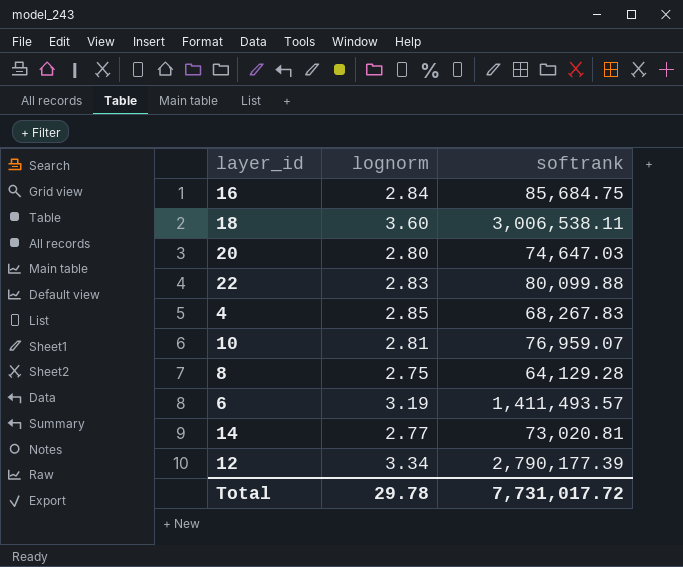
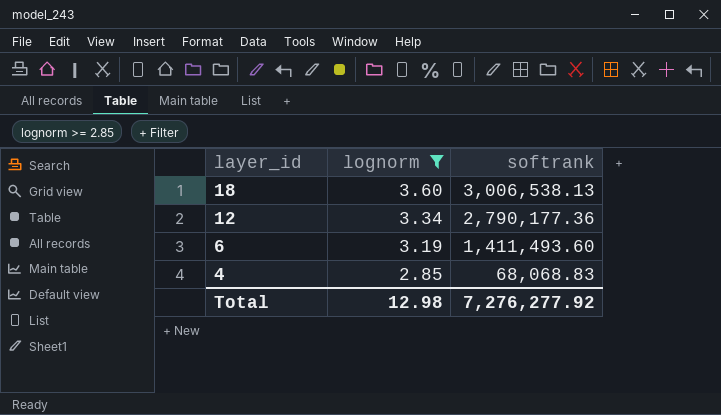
filter: none -> lognorm >= 2.85
row order: none -> layer_id descending
18 | softrank: 3,006,538.11 -> 3,006,538.13
12 | softrank: 2,790,177.39 -> 2,790,177.36
6 | softrank: 1,411,493.57 -> 1,411,493.60
4 | softrank: 68,267.83 -> 68,068.83
Total | lognorm: 29.78 -> 12.98
Total | softrank: 7,731,017.72 -> 7,276,277.92

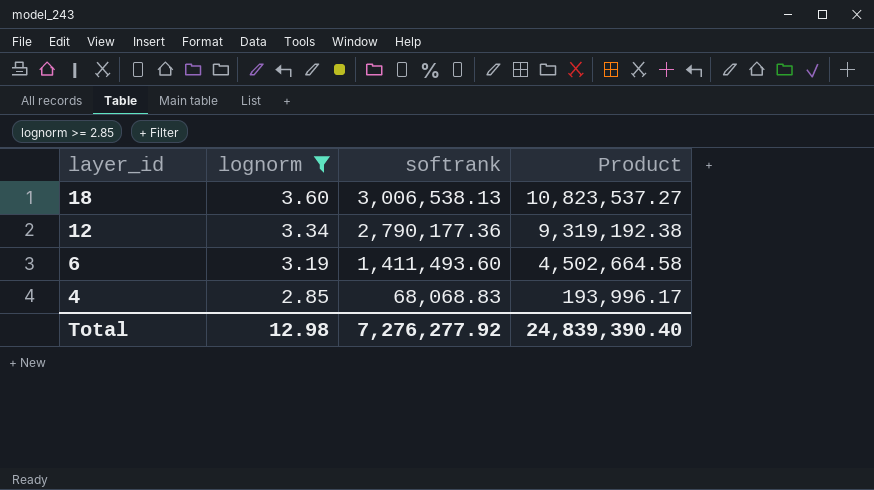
column Product | formula: none -> [lognorm] * [softrank]

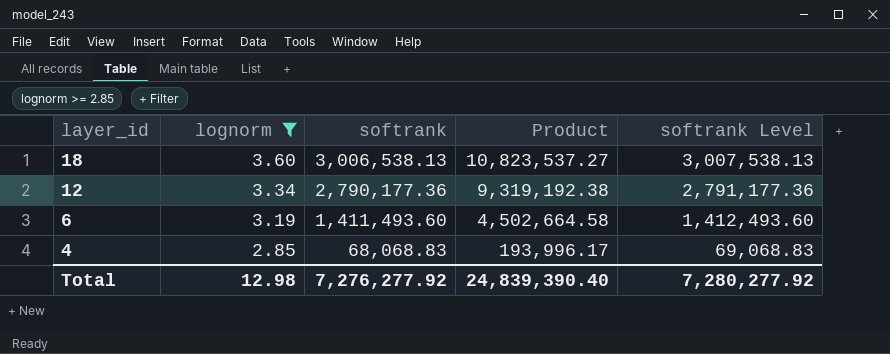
column softrank Level | formula: none -> [softrank] + 1000

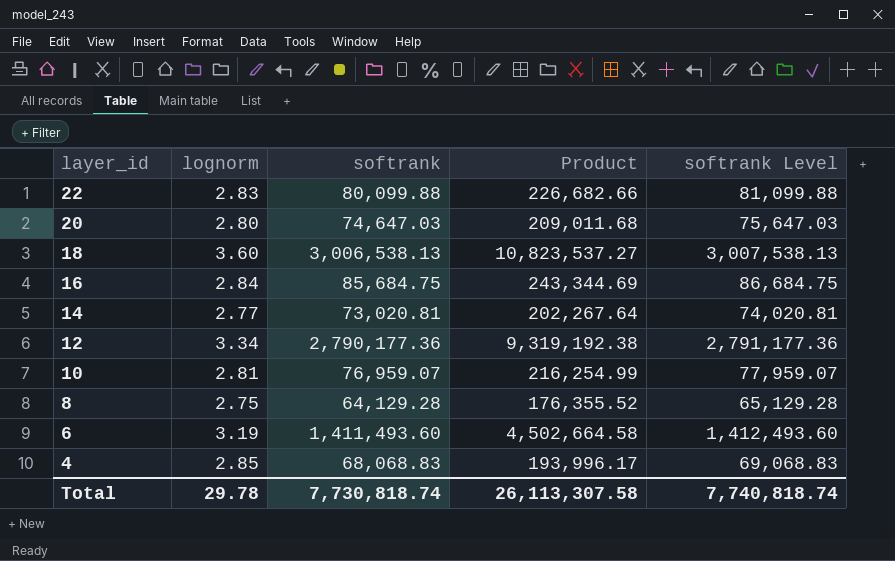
filter: lognorm >= 2.85 -> none
Total | lognorm: 12.98 -> 29.78
Total | softrank: 7,276,277.92 -> 7,730,818.74
Total | Product: 24,839,390.40 -> 26,113,307.58
Total | softrank Level: 7,280,277.92 -> 7,740,818.74

